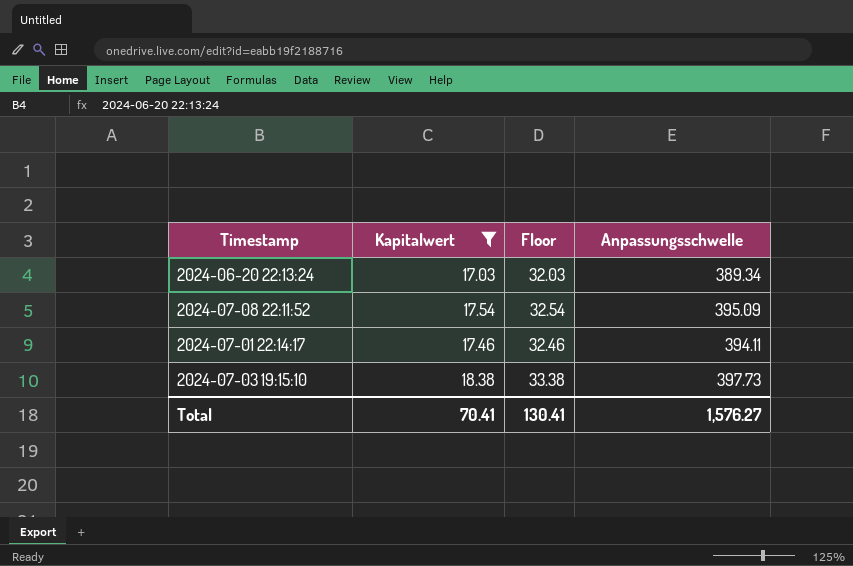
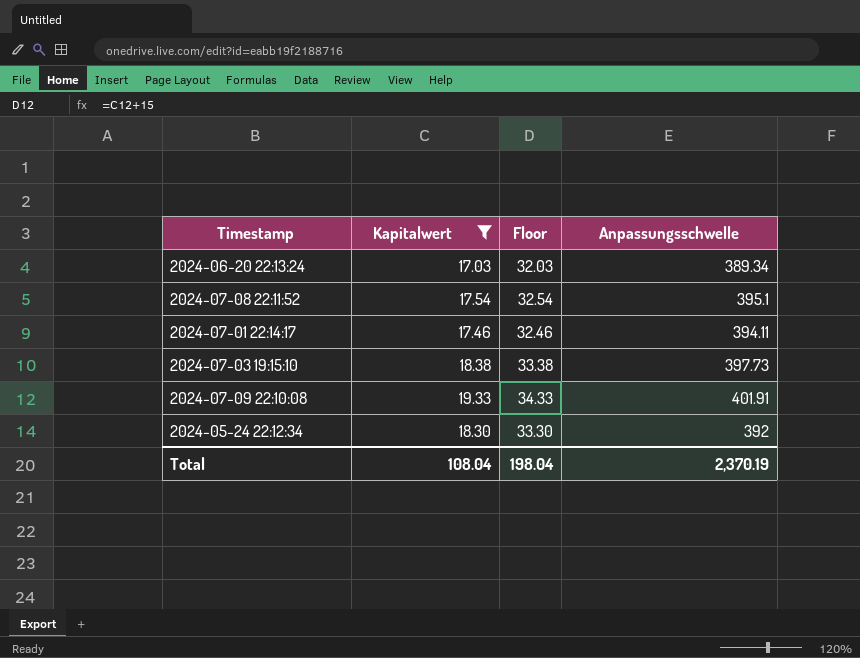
2024-07-08 22:11:52 | Anpassungsschwelle: 395.09 -> 395.1
row 2024-07-09 22:10:08: none -> 19.33 | 34.33 | 401.91
row 2024-05-24 22:12:34: none -> 18.30 | 33.30 | 392
Total | Kapitalwert: 70.41 -> 108.04
Total | Floor: 130.41 -> 198.04
Total | Anpassungsschwelle: 1,576.27 -> 2,370.19

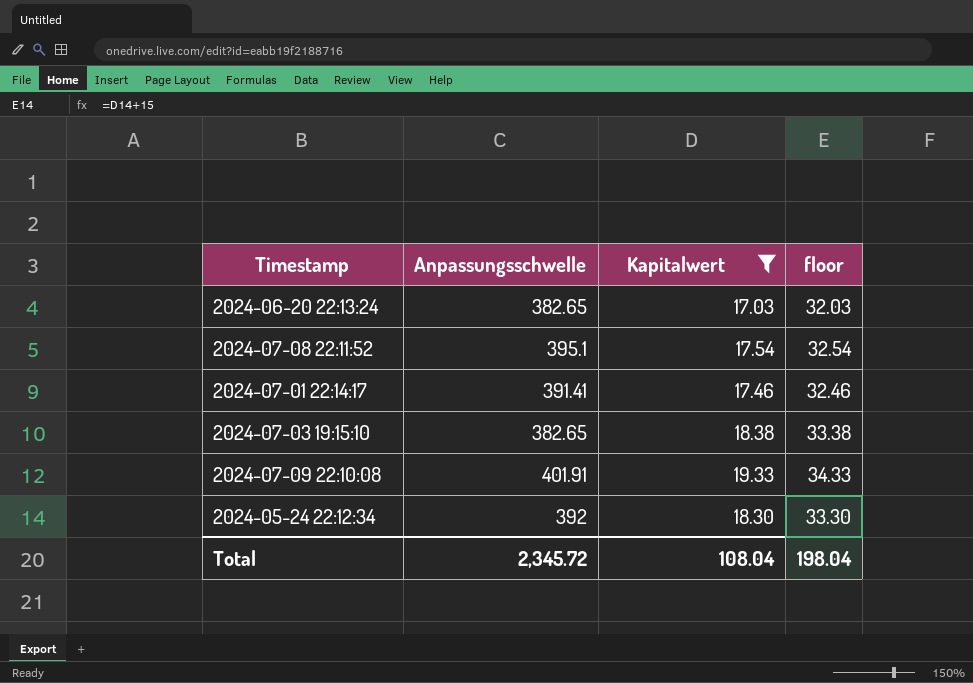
column Anpassungsschwelle | position: 4 -> 2
column name: Floor -> floor
2024-06-20 22:13:24 | Anpassungsschwelle: 389.34 -> 382.65
2024-07-01 22:14:17 | Anpassungsschwelle: 394.11 -> 391.41
2024-07-03 19:15:10 | Anpassungsschwelle: 397.73 -> 382.65
Total | Anpassungsschwelle: 2,370.19 -> 2,345.72

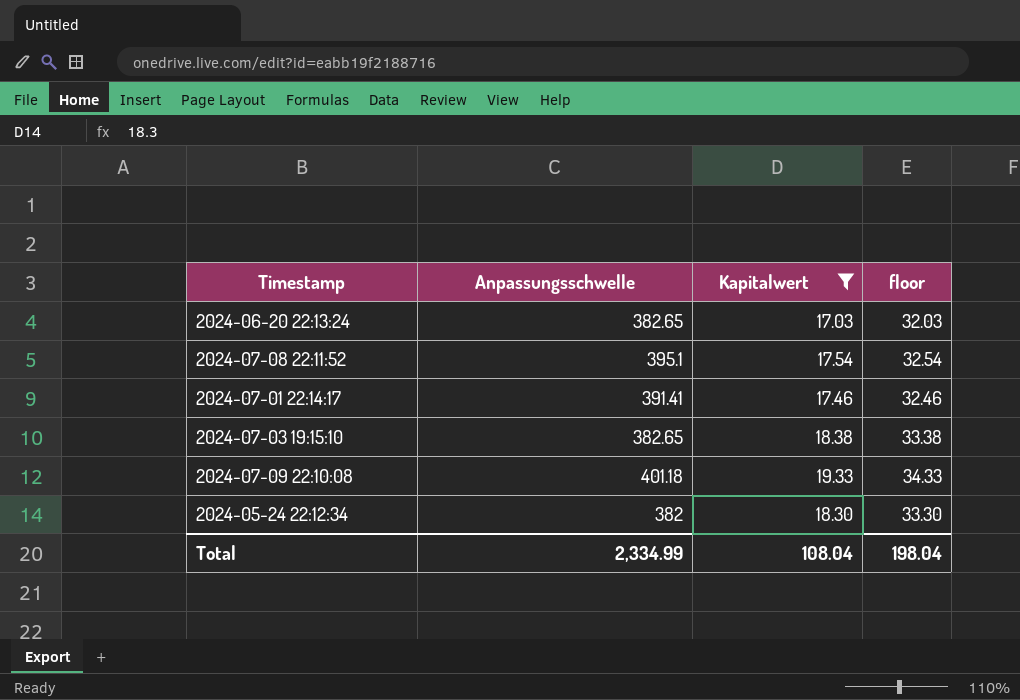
2024-07-09 22:10:08 | Anpassungsschwelle: 401.91 -> 401.18
2024-05-24 22:12:34 | Anpassungsschwelle: 392 -> 382
Total | Anpassungsschwelle: 2,345.72 -> 2,334.99

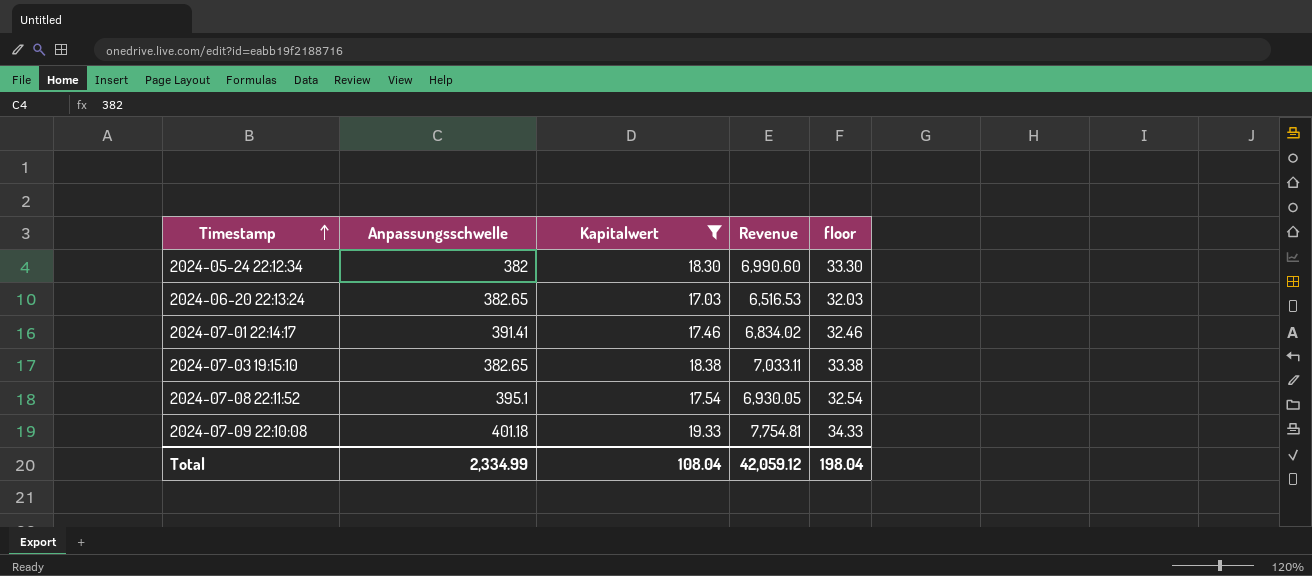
row order: none -> Timestamp ascending
column Revenue | formula: none -> [Anpassungsschwelle] * [Kapitalwert]

